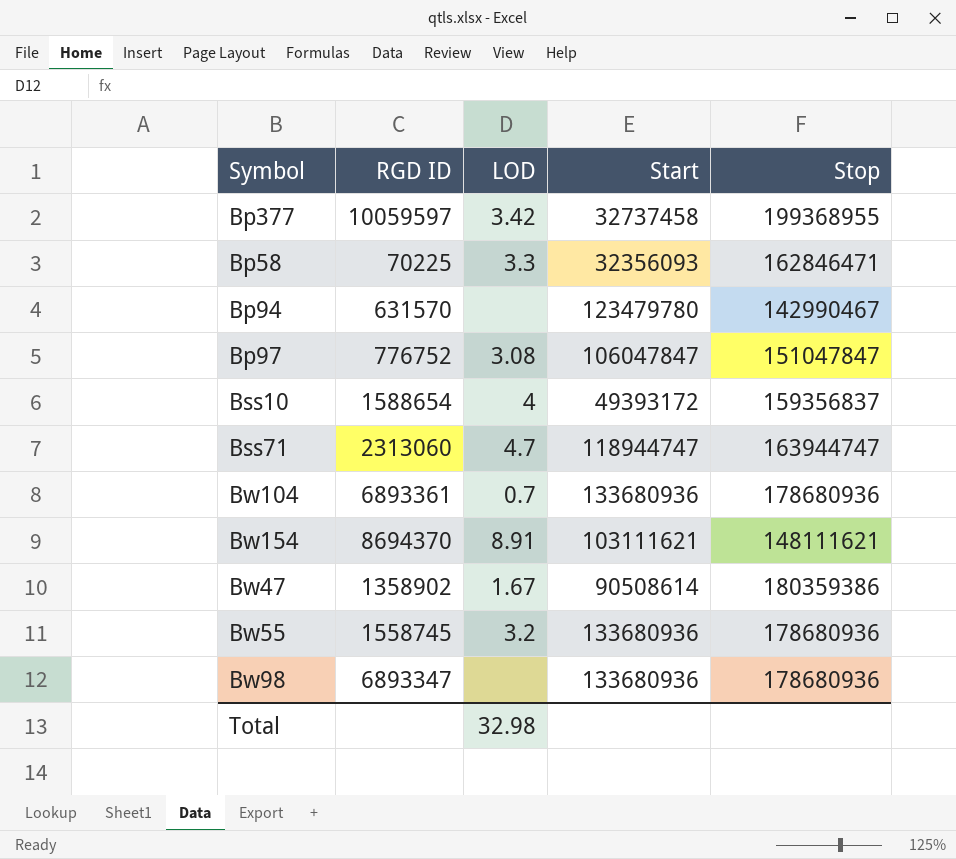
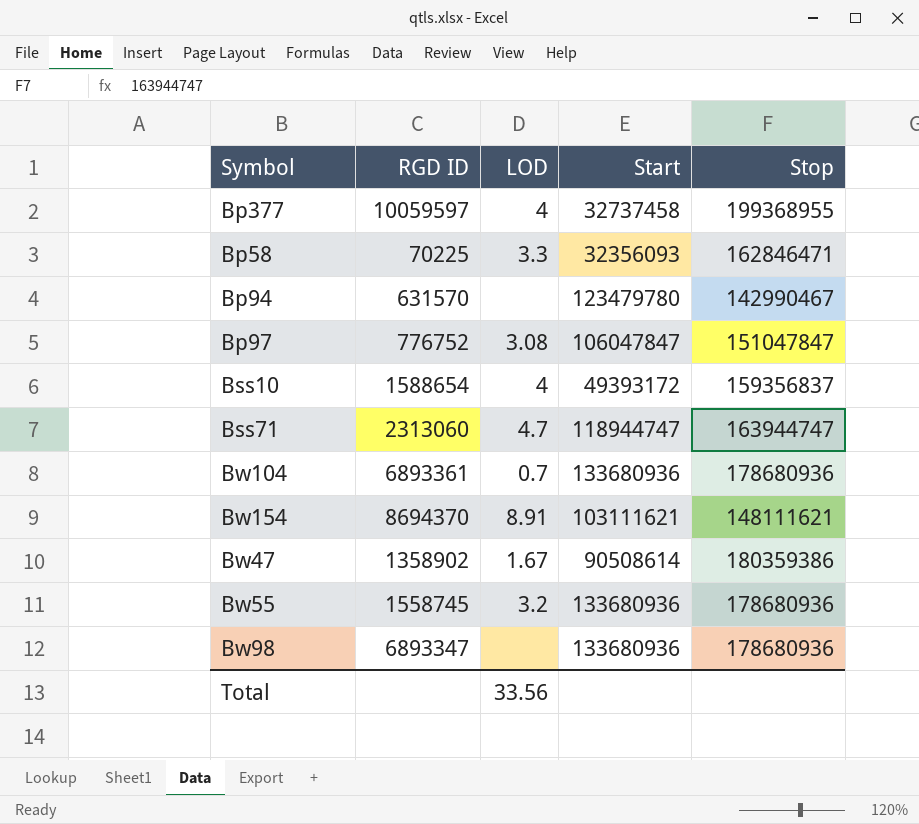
Bp377 | LOD: 3.42 -> 4
Total | LOD: 32.98 -> 33.56

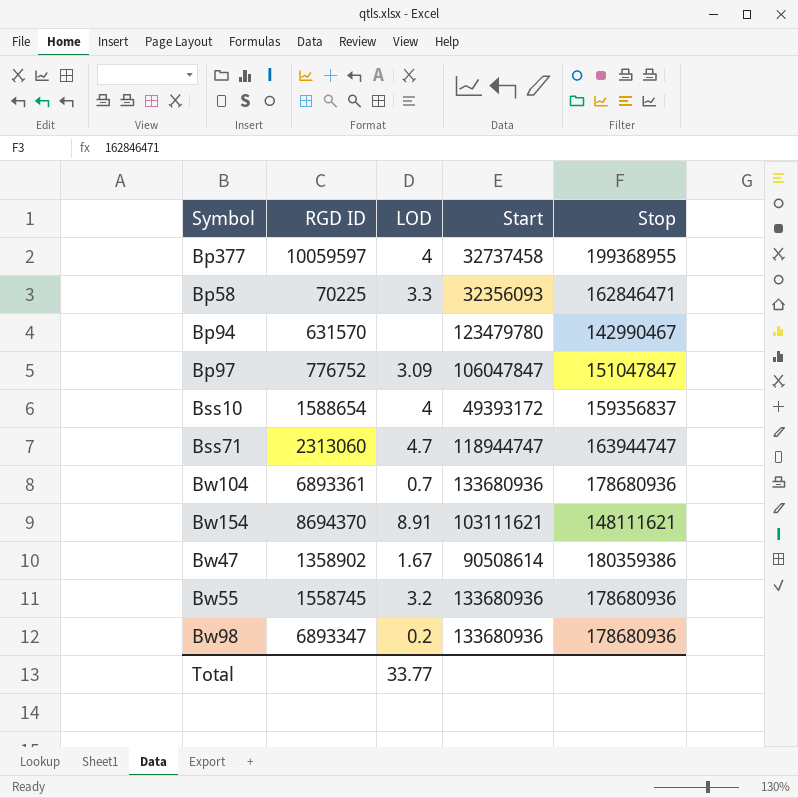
Bp97 | LOD: 3.08 -> 3.09
Bw98 | LOD: none -> 0.2
Total | LOD: 33.56 -> 33.77

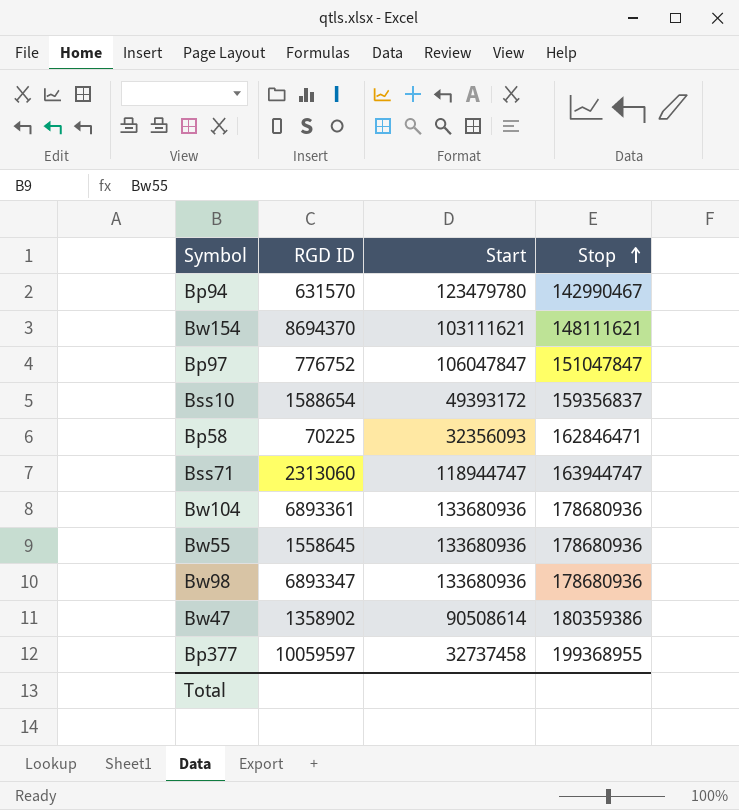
row order: none -> Stop ascending
column LOD | position: 3 -> none
Bw55 | RGD ID: 1558745 -> 1558645

